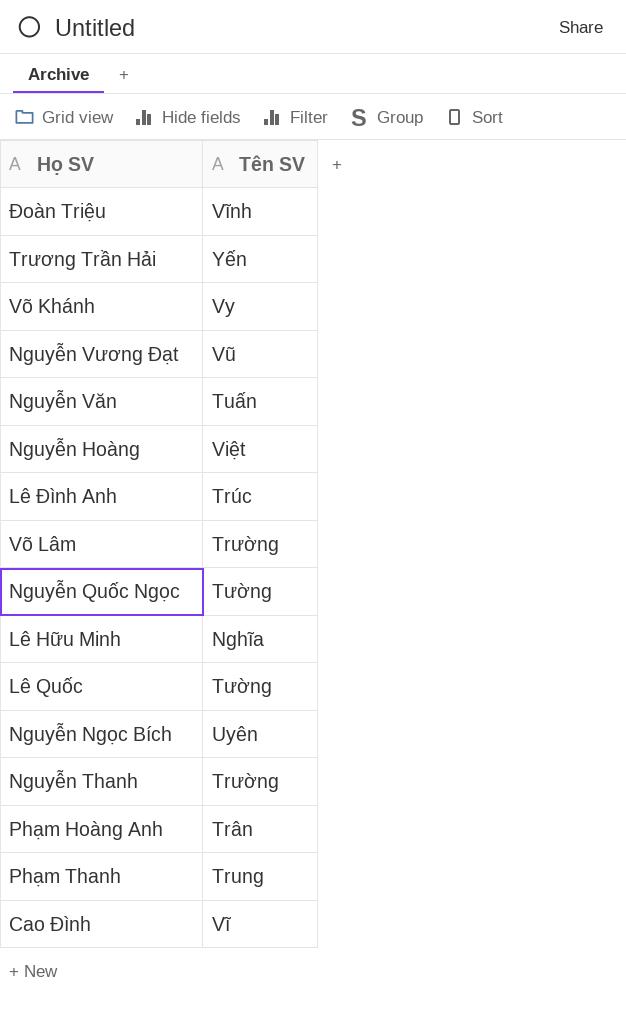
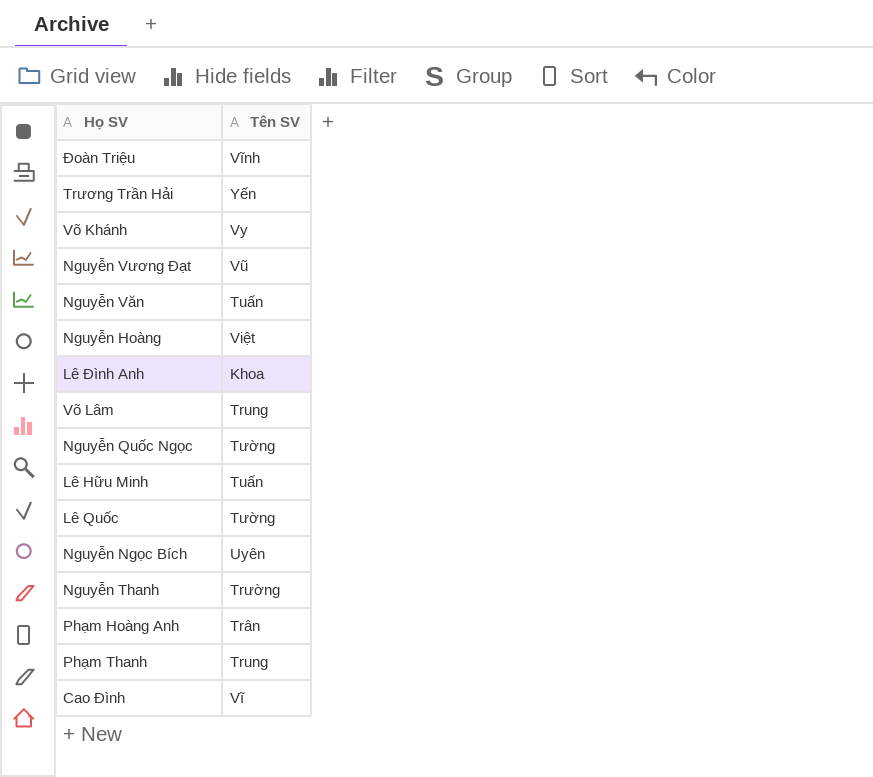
Lê Đình Anh | Tên SV: Trúc -> Khoa
Võ Lâm | Tên SV: Trường -> Trung
Lê Hữu Minh | Tên SV: Nghĩa -> Tuấn

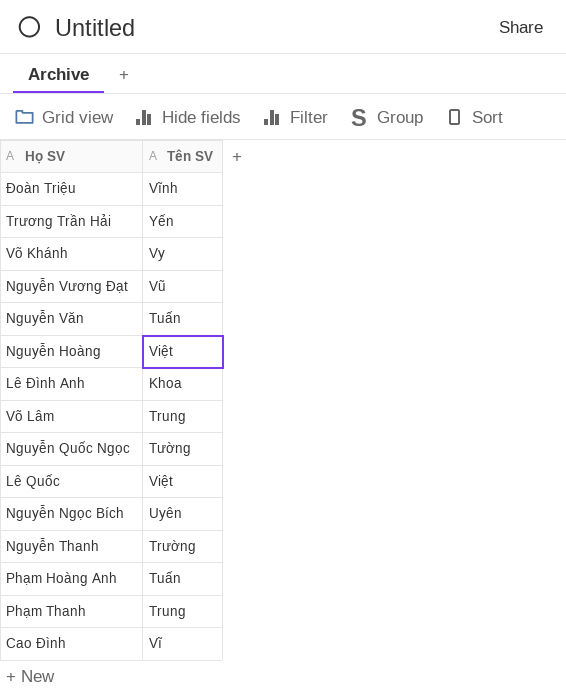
row Lê Hữu Minh: Tuấn -> none
Lê Quốc | Tên SV: Tường -> Việt
Phạm Hoàng Anh | Tên SV: Trân -> Tuấn

